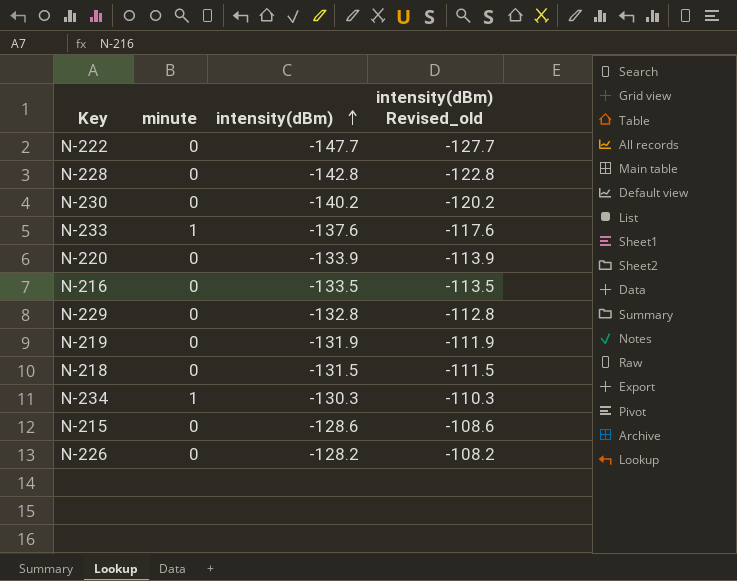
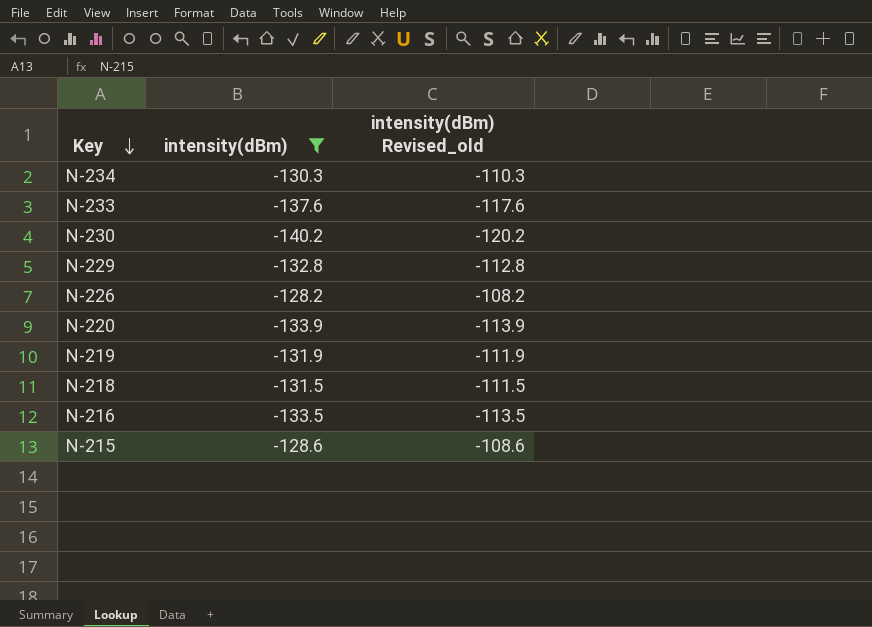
filter: none -> intensity(dBm) >= -140.2
row order: intensity(dBm) ascending -> Key descending
column minute | position: 2 -> none

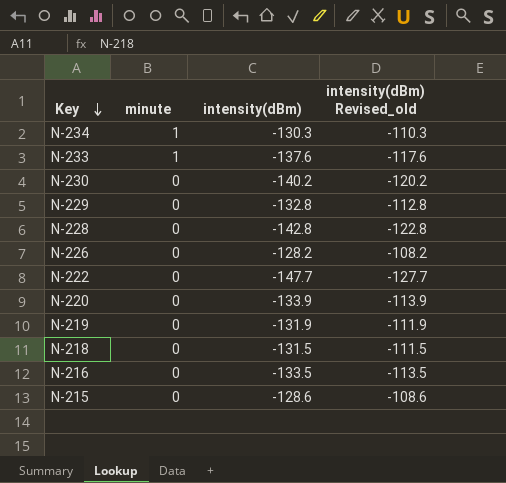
filter: intensity(dBm) >= -140.2 -> none
column minute | position: none -> 2

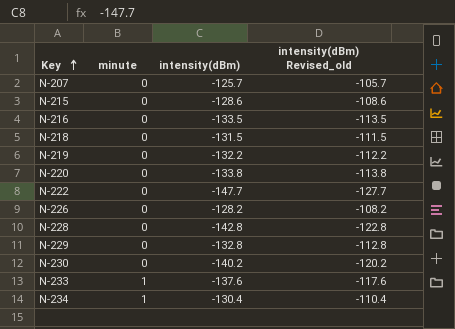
row order: Key descending -> Key ascending
row N-207: none -> 0 | -125.7 | -105.7
N-219 | intensity(dBm): -131.9 -> -132.2
N-219 | intensity(dBm) Revised_old: -111.9 -> -112.2
N-220 | intensity(dBm): -133.9 -> -133.8
N-220 | intensity(dBm) Revised_old: -113.9 -> -113.8
N-234 | intensity(dBm): -130.3 -> -130.4
N-234 | intensity(dBm) Revised_old: -110.3 -> -110.4

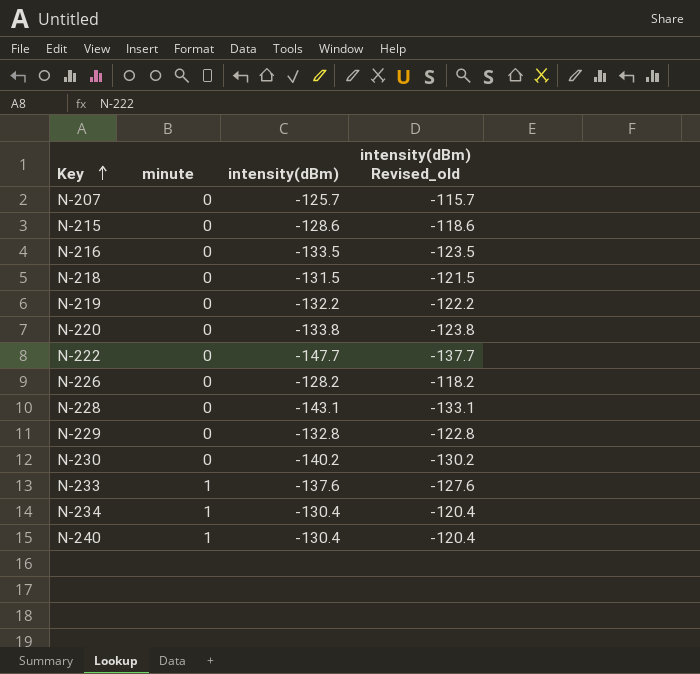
column intensity(dBm) Revised_old | formula: [intensity(dBm)] + 20 -> [intensity(dBm)] + 10
N-228 | intensity(dBm): -142.8 -> -143.1
row N-240: none -> 1 | -130.4 | -120.4

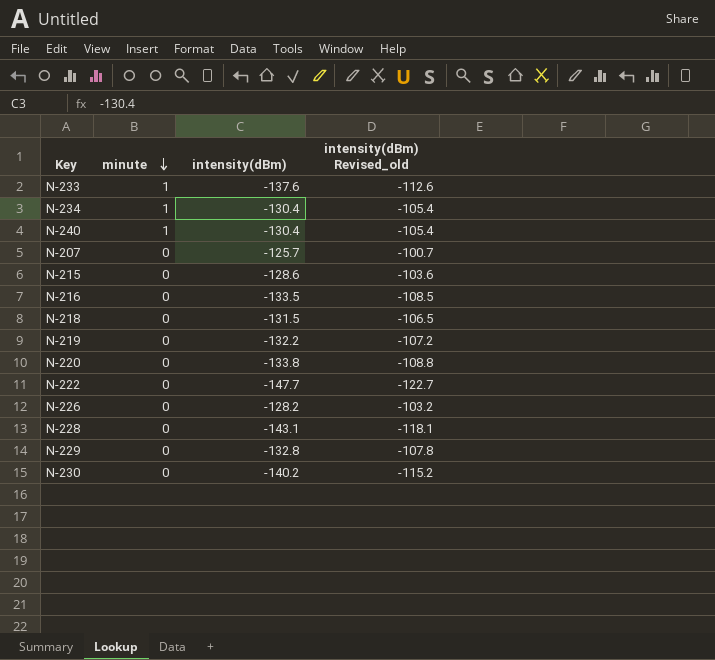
row order: Key ascending -> minute descending
column intensity(dBm) Revised_old | formula: [intensity(dBm)] + 10 -> [intensity(dBm)] + 25

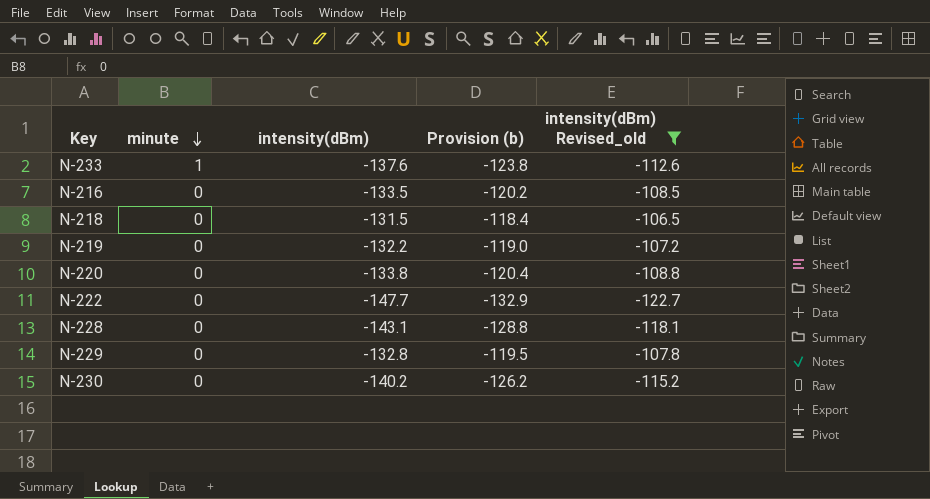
filter: none -> intensity(dBm) Revised_old <= -106.5
column Provision (b) | formula: none -> [intensity(dBm)] * 0.9

